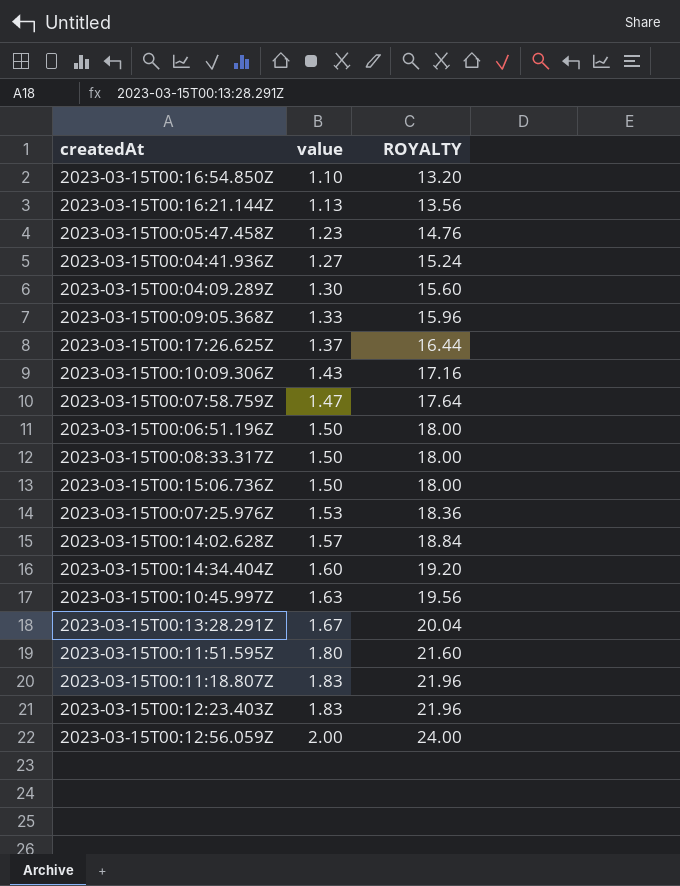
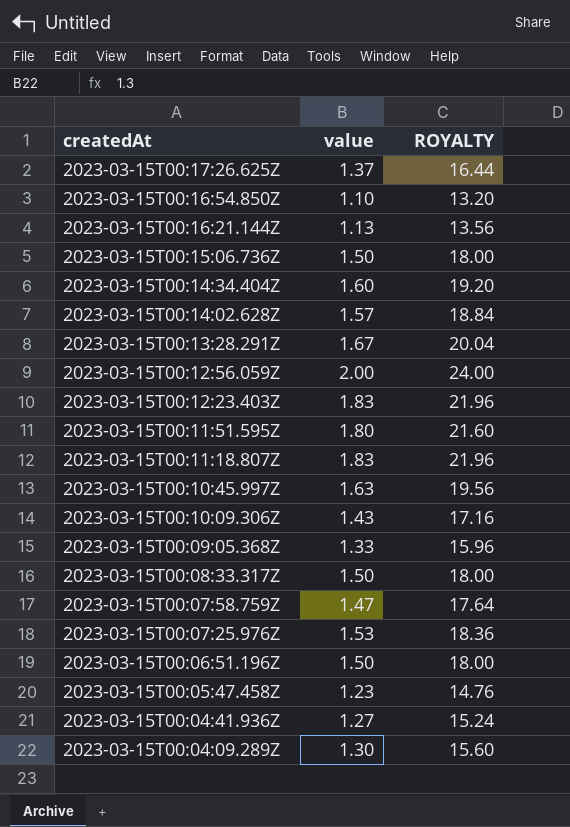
row order: value ascending -> createdAt descending

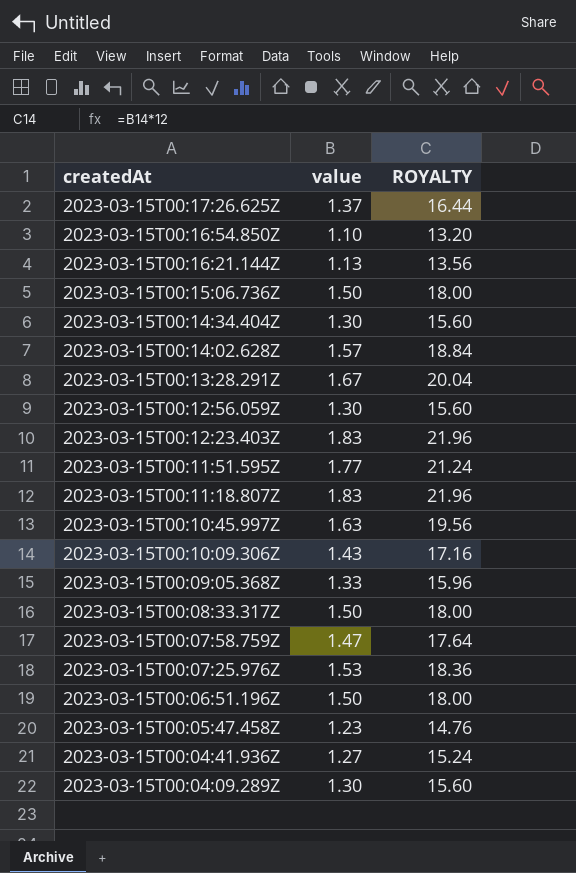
2023-03-15T00:14:34.404Z | value: 1.60 -> 1.30
2023-03-15T00:14:34.404Z | ROYALTY: 19.20 -> 15.60
2023-03-15T00:12:56.059Z | value: 2.00 -> 1.30
2023-03-15T00:12:56.059Z | ROYALTY: 24.00 -> 15.60
2023-03-15T00:11:51.595Z | value: 1.80 -> 1.77
2023-03-15T00:11:51.595Z | ROYALTY: 21.60 -> 21.24

